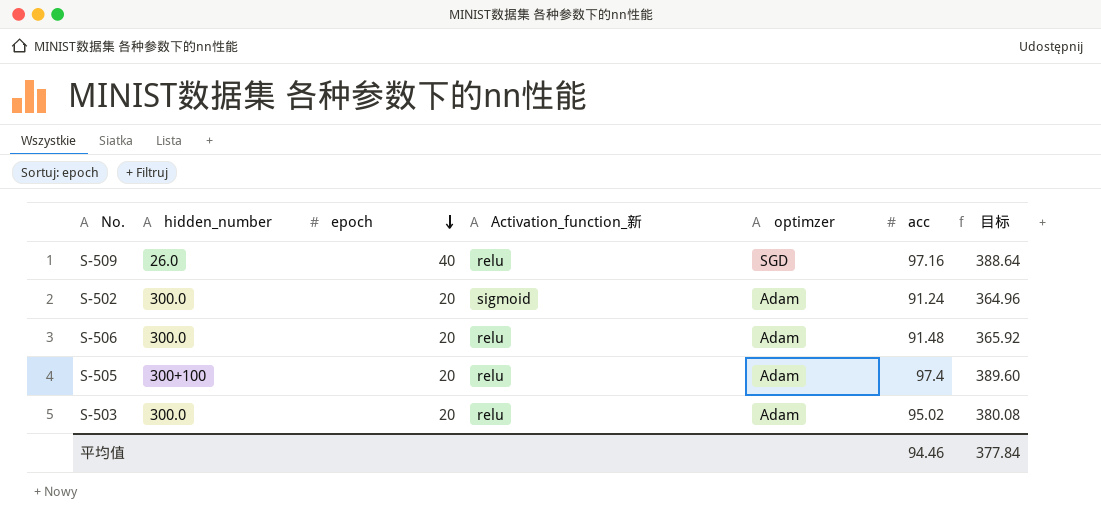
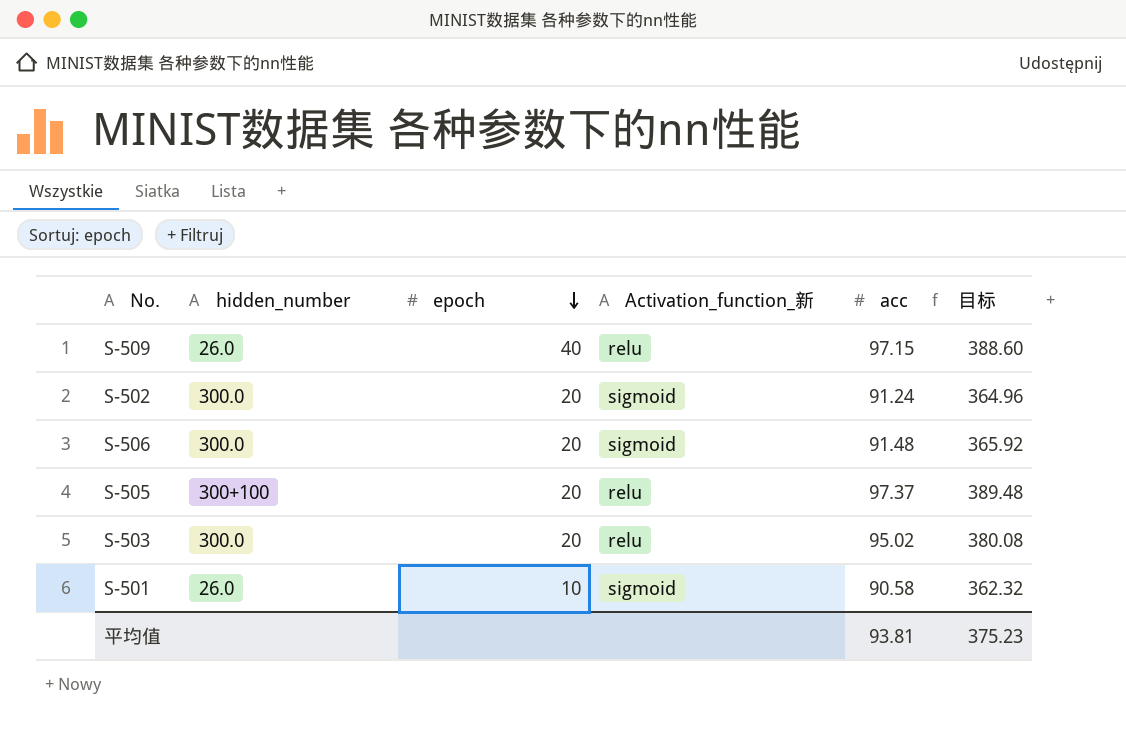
column optimzer | position: 5 -> none
S-509 | acc: 97.16 -> 97.15
S-509 | 目标: 388.64 -> 388.60
S-506 | Activation_function_新: relu -> sigmoid
S-505 | acc: 97.4 -> 97.37
S-505 | 目标: 389.60 -> 389.48
row S-501: none -> 26.0 | 10 | sigmoid | 90.58 | 362.32
平均值 | acc: 94.46 -> 93.81
平均值 | 目标: 377.84 -> 375.23

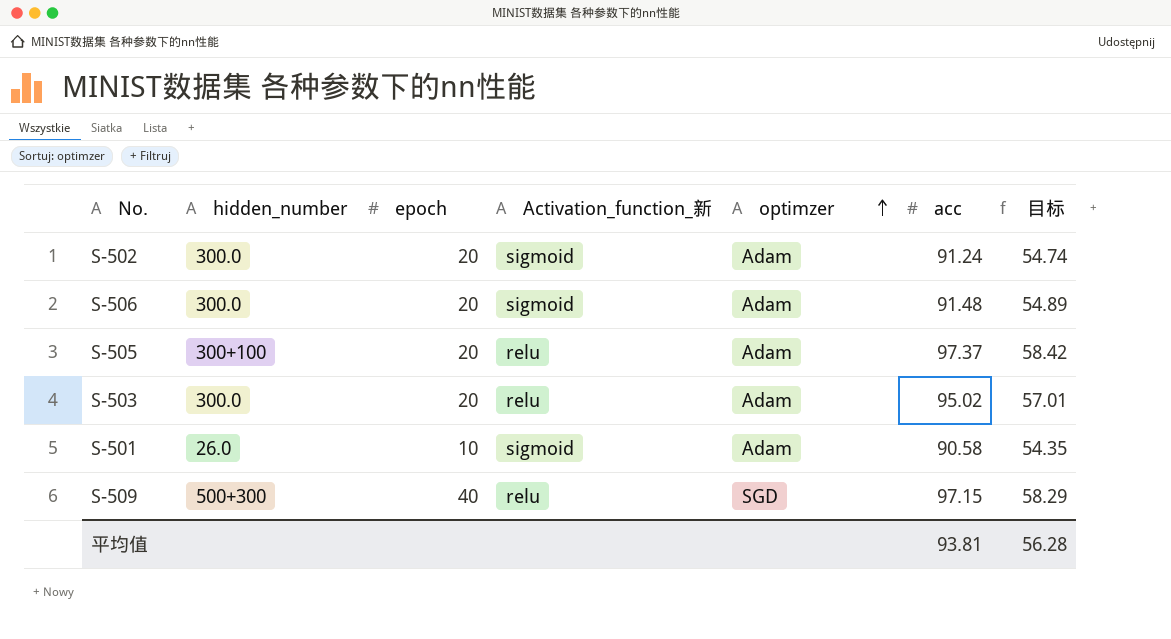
row order: epoch descending -> optimzer ascending
column optimzer | position: none -> 5
column 目标 | formula: [acc] * 4 -> [acc] * 0.6
S-509 | hidden_number: 26.0 -> 500+300
平均值 | 目标: 375.23 -> 56.28

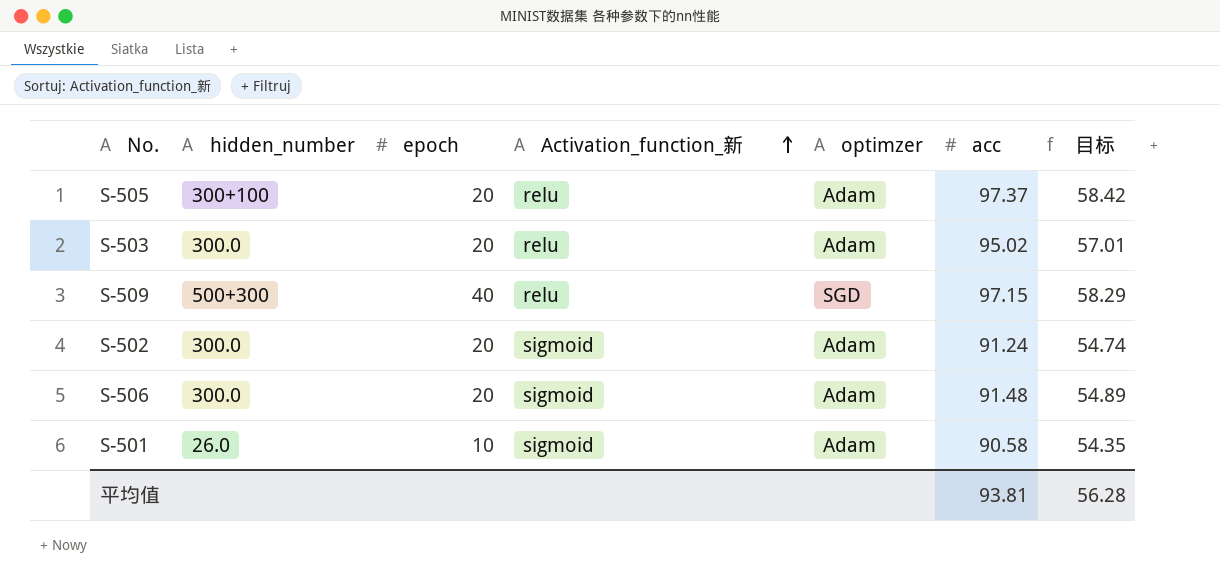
row order: optimzer ascending -> Activation_function_新 ascending

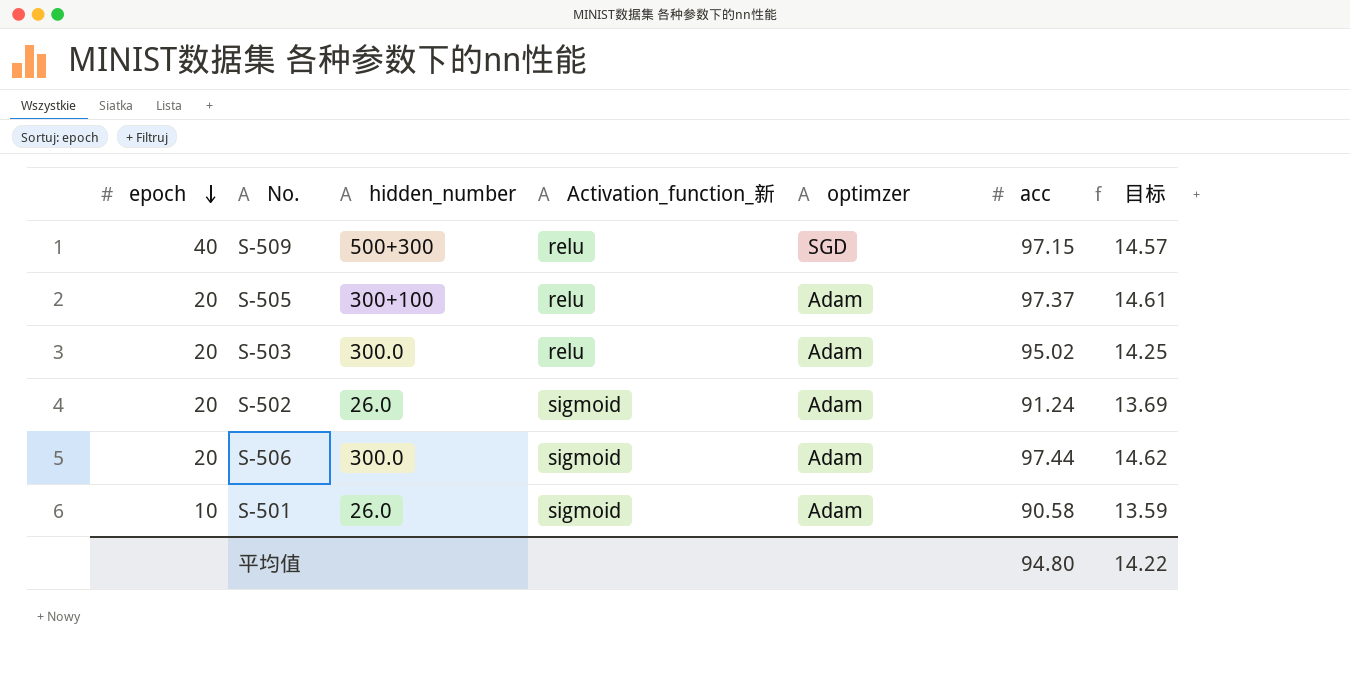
row order: Activation_function_新 ascending -> epoch descending
column epoch | position: 3 -> 1
column 目标 | formula: [acc] * 0.6 -> [acc] * 0.15
S-502 | hidden_number: 300.0 -> 26.0
S-506 | acc: 91.48 -> 97.44
平均值 | acc: 93.81 -> 94.80
平均值 | 目标: 56.28 -> 14.22

